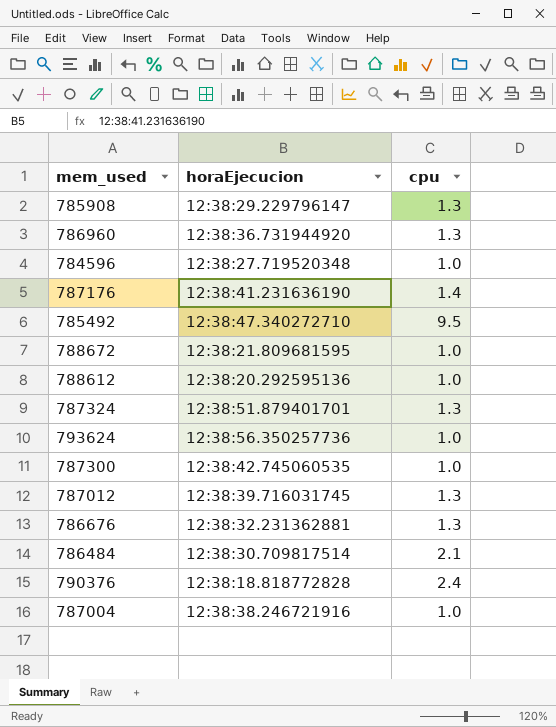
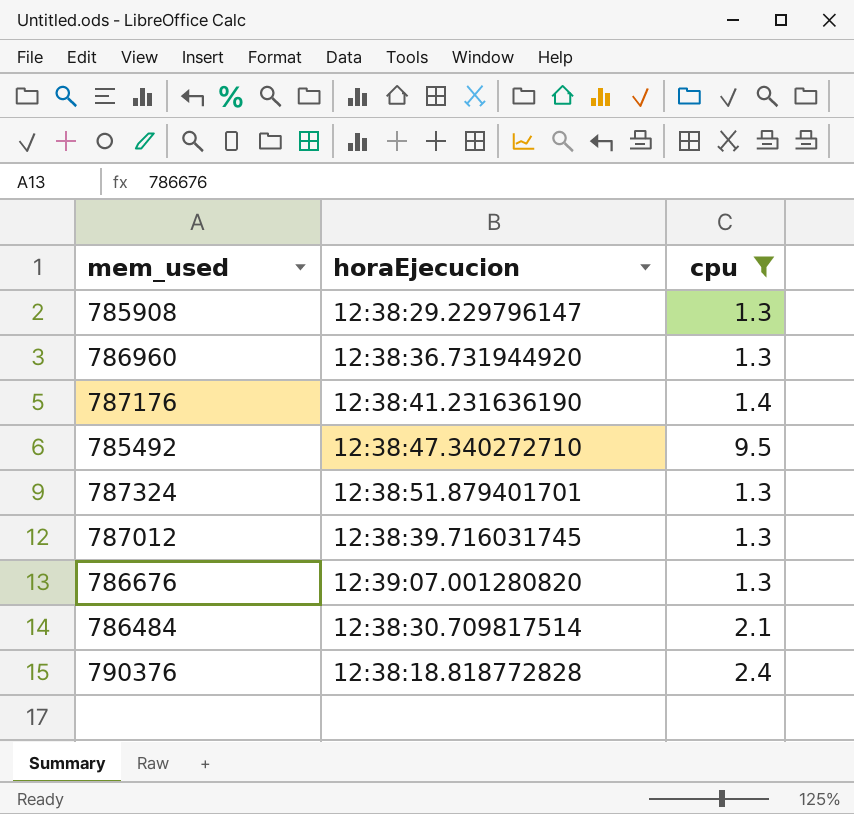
filter: none -> cpu != 1.0
786676 | horaEjecucion: 12:38:32.231362881 -> 12:39:07.001280820

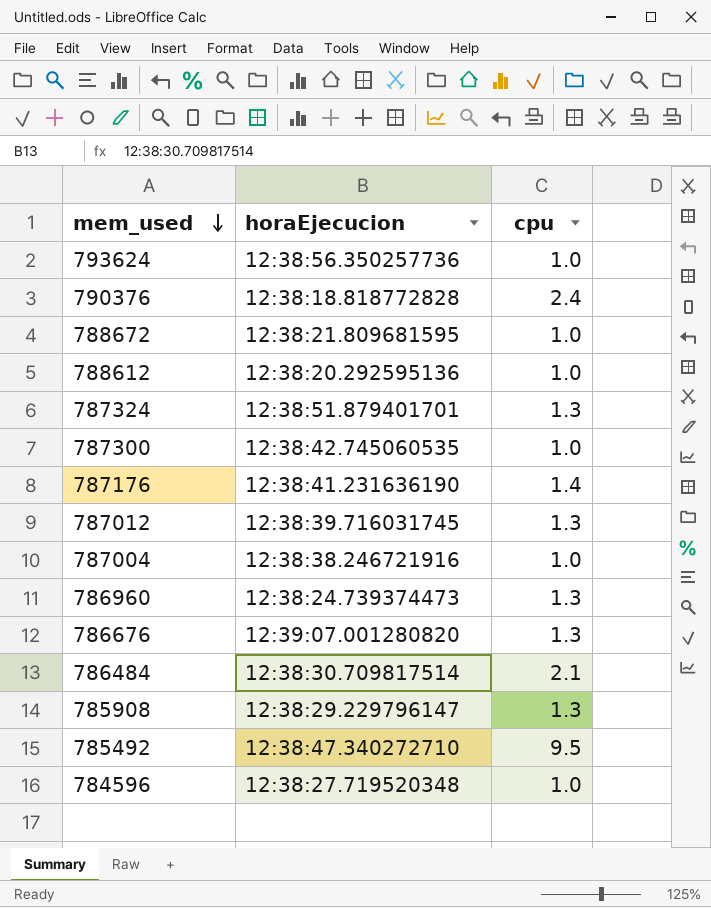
filter: cpu != 1.0 -> none
row order: none -> mem_used descending
786960 | horaEjecucion: 12:38:36.731944920 -> 12:38:24.739374473

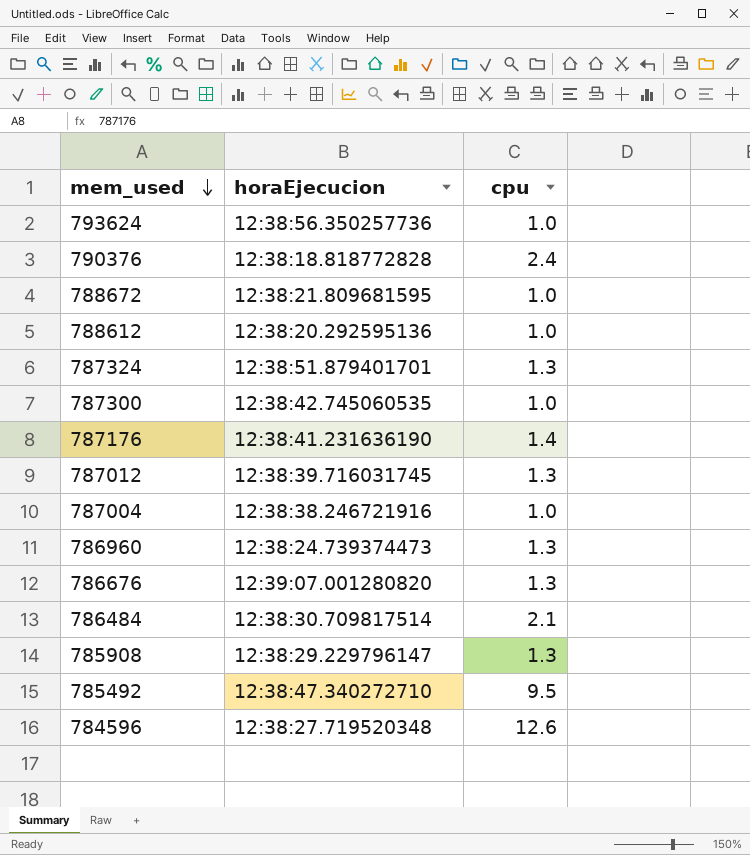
784596 | cpu: 1.0 -> 12.6

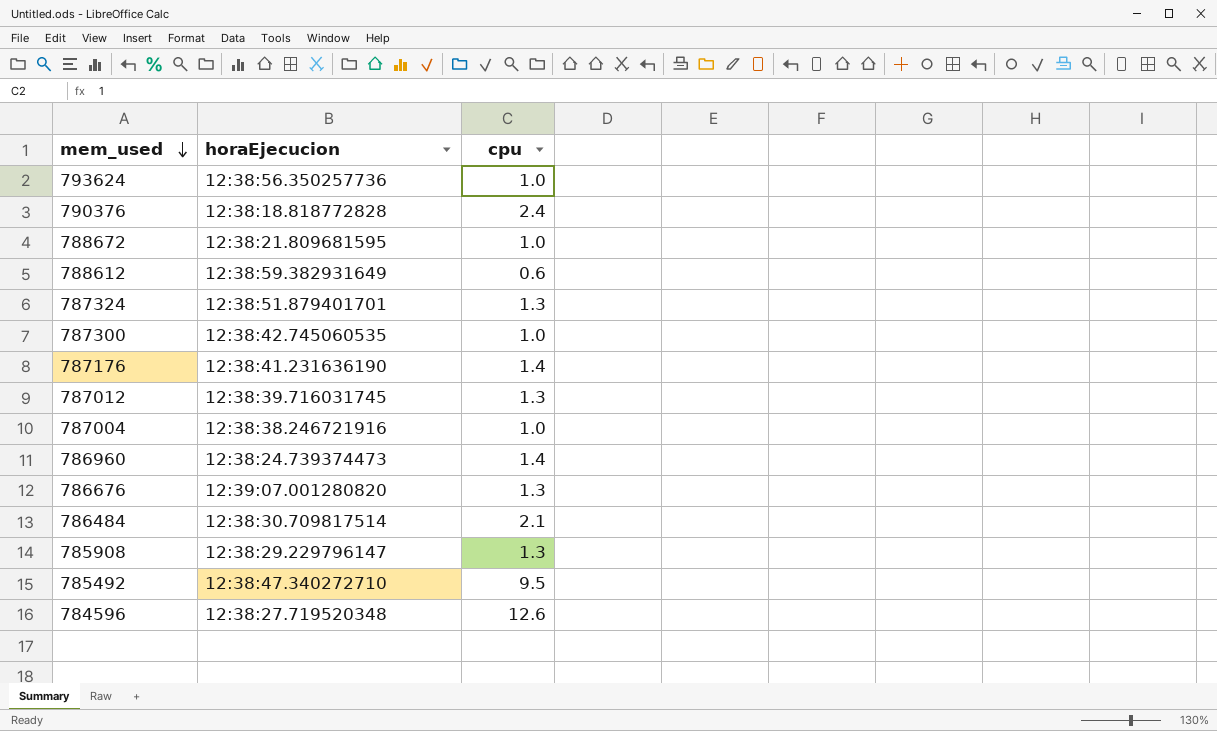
788612 | horaEjecucion: 12:38:20.292595136 -> 12:38:59.382931649
788612 | cpu: 1.0 -> 0.6
786960 | cpu: 1.3 -> 1.4

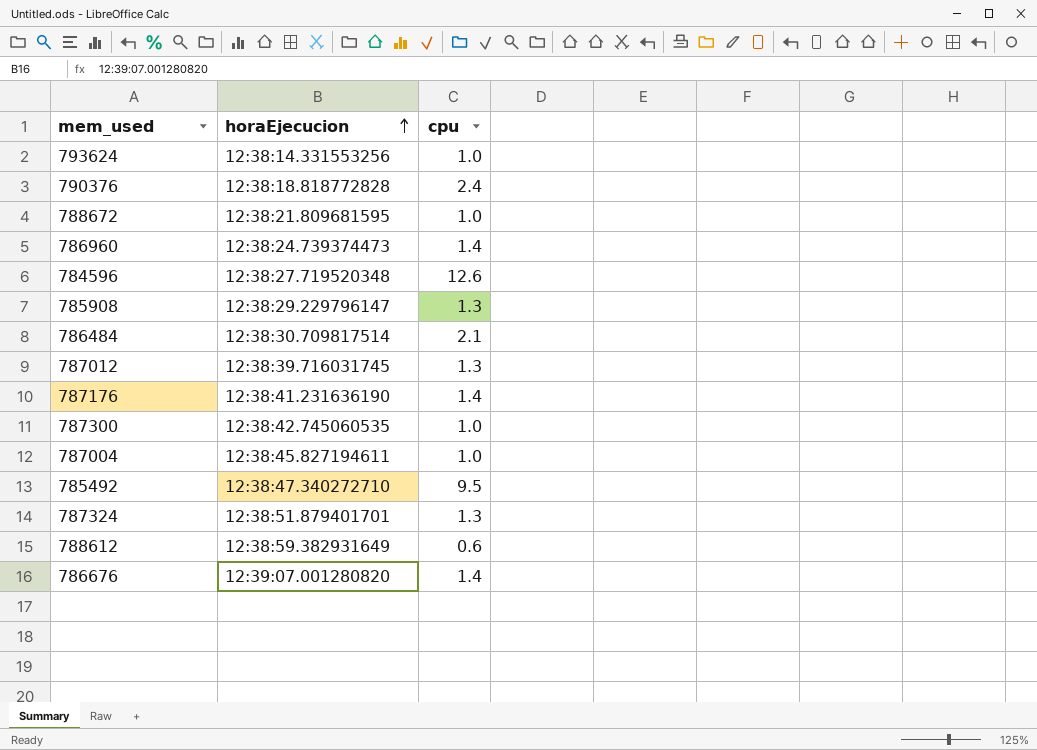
row order: mem_used descending -> horaEjecucion ascending
793624 | horaEjecucion: 12:38:56.350257736 -> 12:38:14.331553256
787004 | horaEjecucion: 12:38:38.246721916 -> 12:38:45.827194611
786676 | cpu: 1.3 -> 1.4

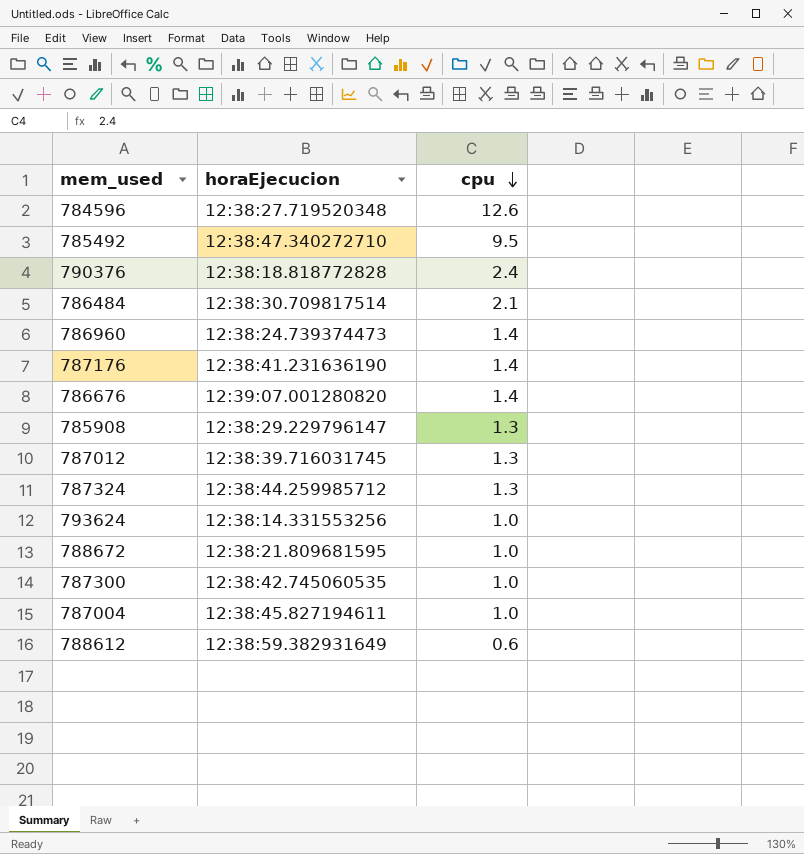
row order: horaEjecucion ascending -> cpu descending
787324 | horaEjecucion: 12:38:51.879401701 -> 12:38:44.259985712

